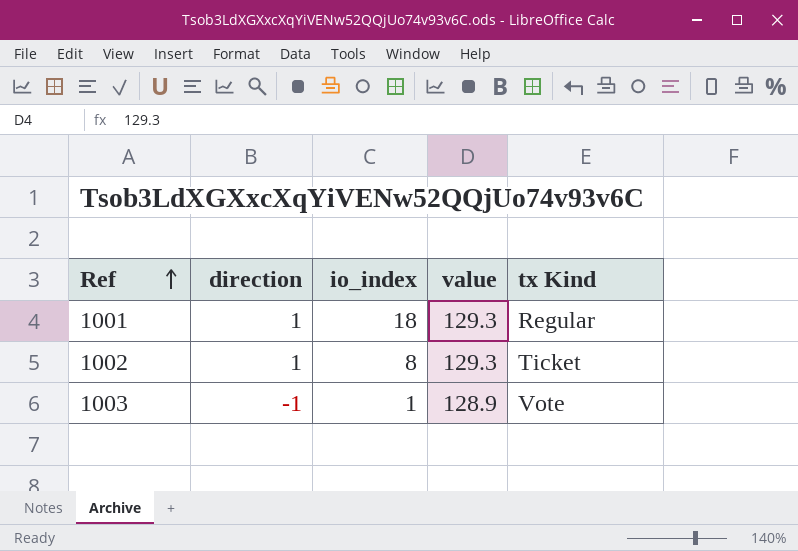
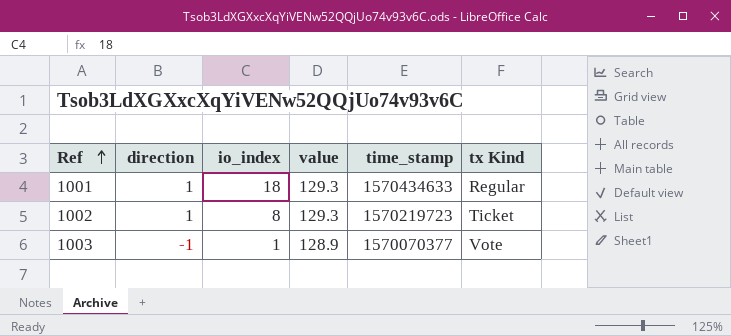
column time_stamp | position: none -> 5

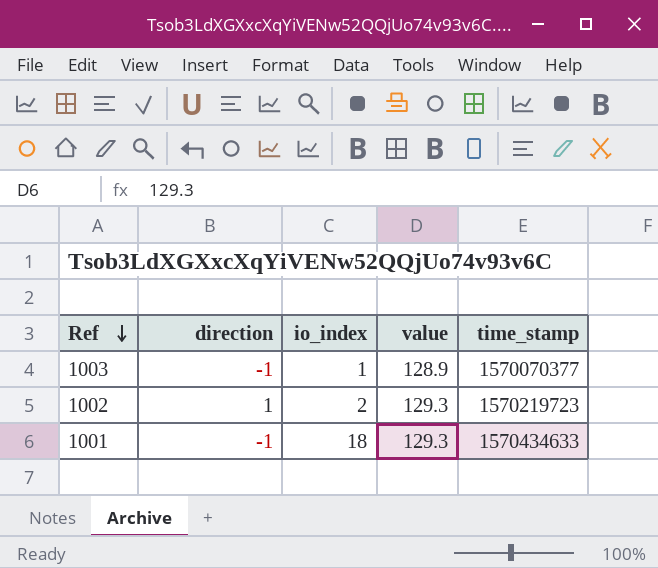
row order: Ref ascending -> Ref descending
column tx Kind | position: 6 -> none
1002 | io_index: 8 -> 2
1001 | direction: 1 -> -1

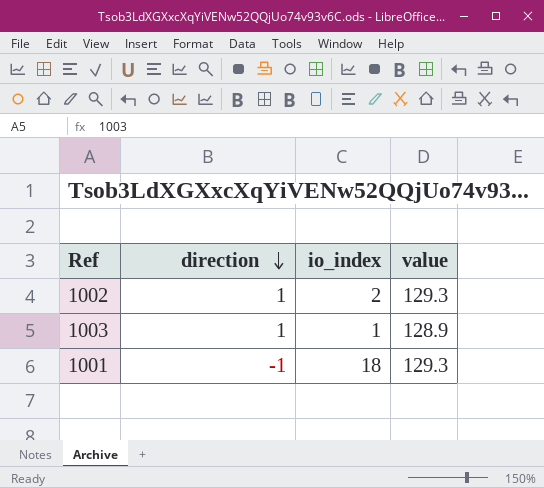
row order: Ref descending -> direction descending
column time_stamp | position: 5 -> none
1003 | direction: -1 -> 1

